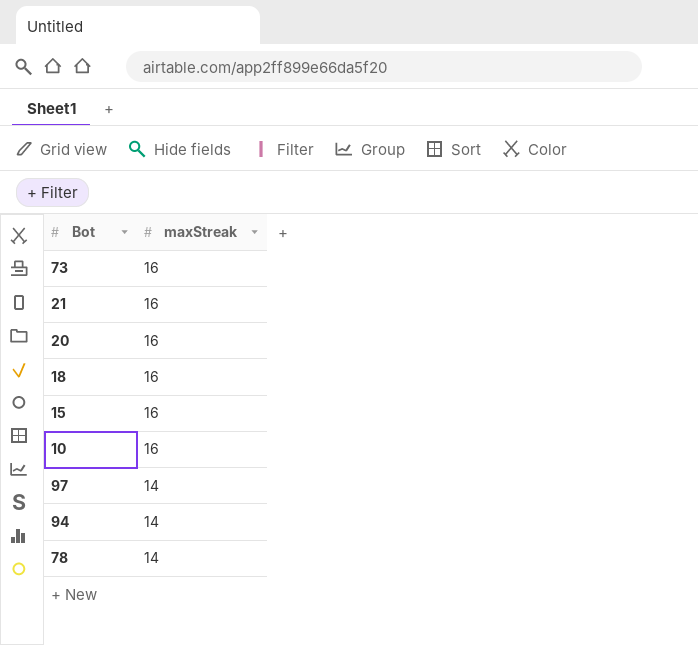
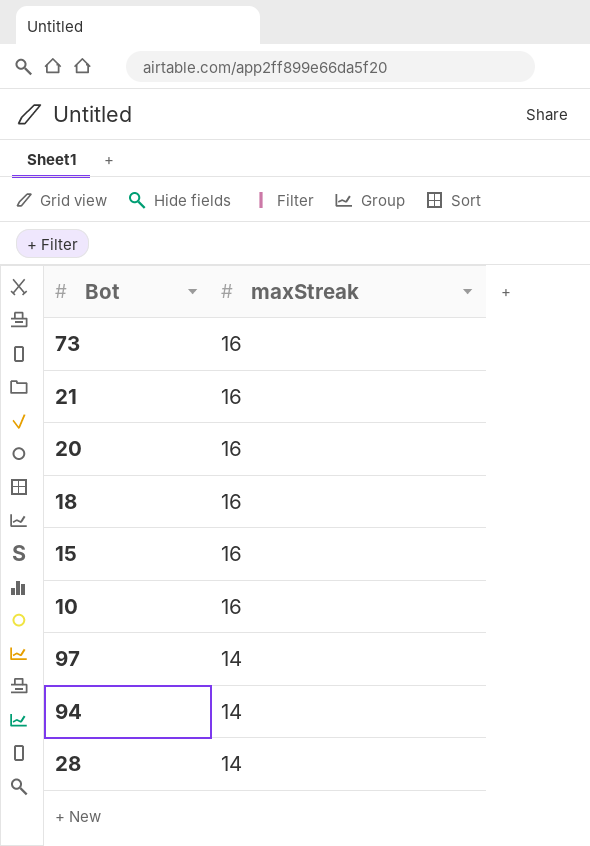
row 78: 14 -> none
row 28: none -> 14

